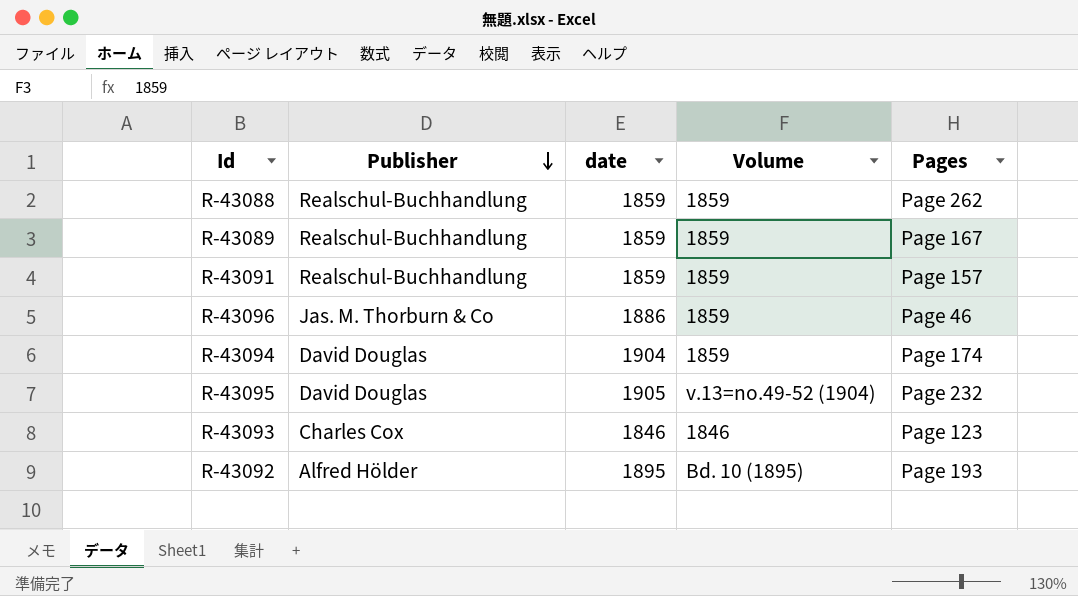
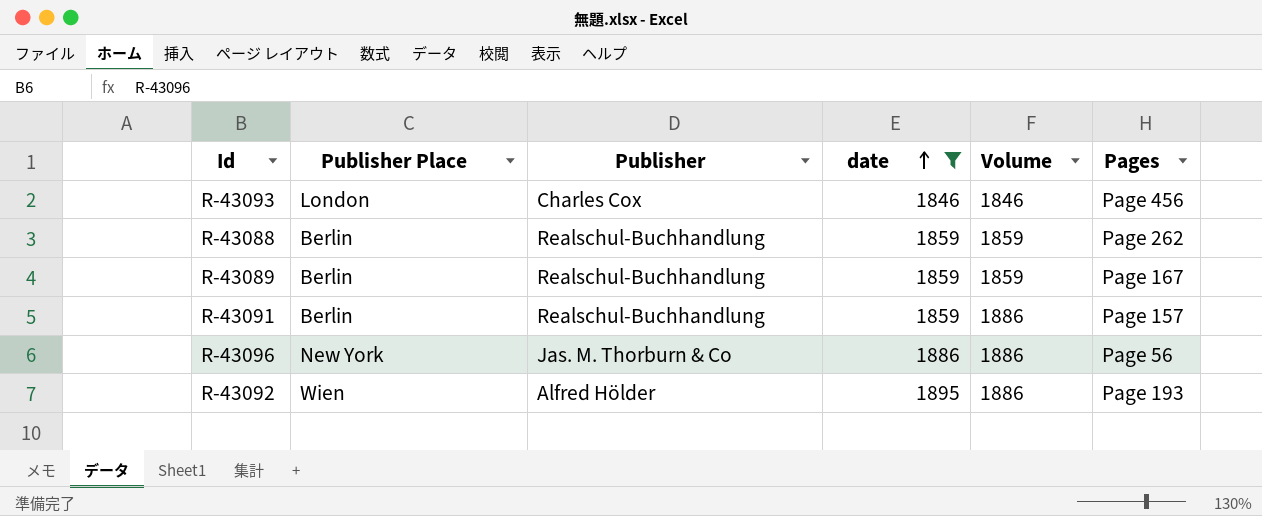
filter: none -> date <= 1895
row order: Publisher descending -> date ascending
column Publisher Place | position: none -> 2
R-43093 | Pages: Page 123 -> Page 456
R-43091 | Volume: 1859 -> 1886
R-43096 | Volume: 1859 -> 1886
R-43096 | Pages: Page 46 -> Page 56
R-43092 | Volume: Bd. 10 (1895) -> 1886

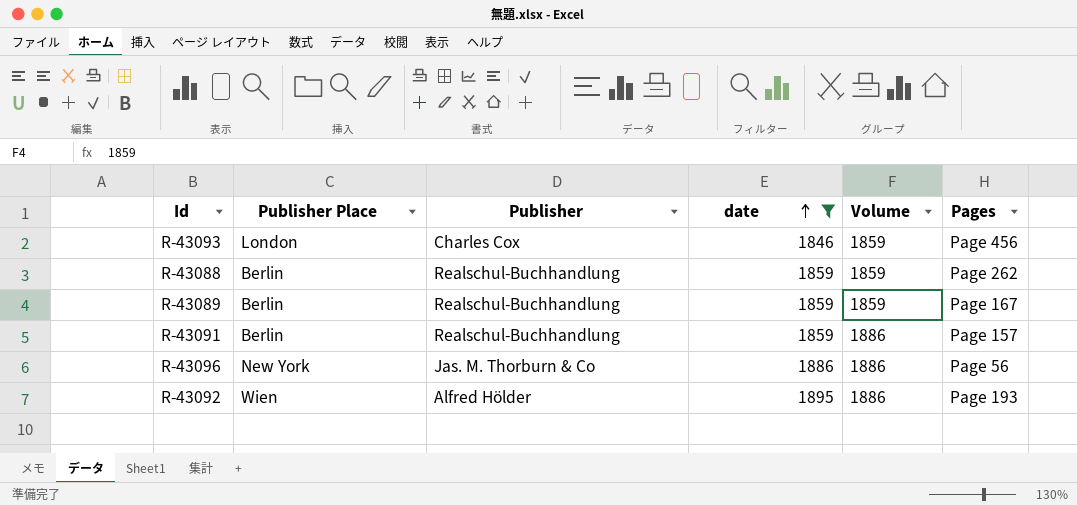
R-43093 | Volume: 1846 -> 1859

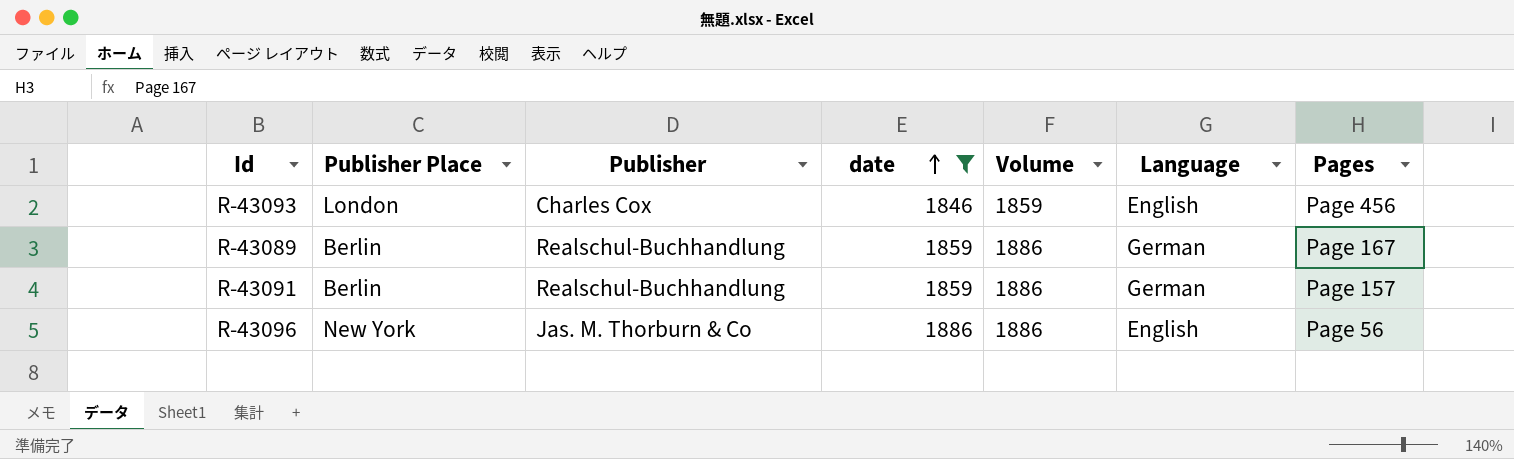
column Language | position: none -> 6
row R-43088: Berlin | Realschul-Buchhandlung | 1859 | 1859 | Page 262 -> none
row R-43092: Wien | Alfred Hölder | 1895 | 1886 | Page 193 -> none
R-43089 | Volume: 1859 -> 1886

